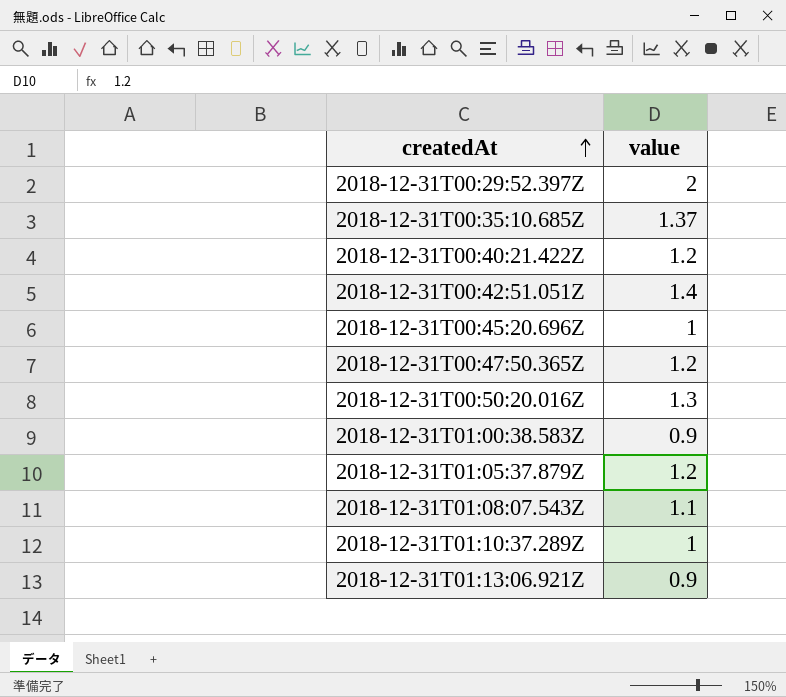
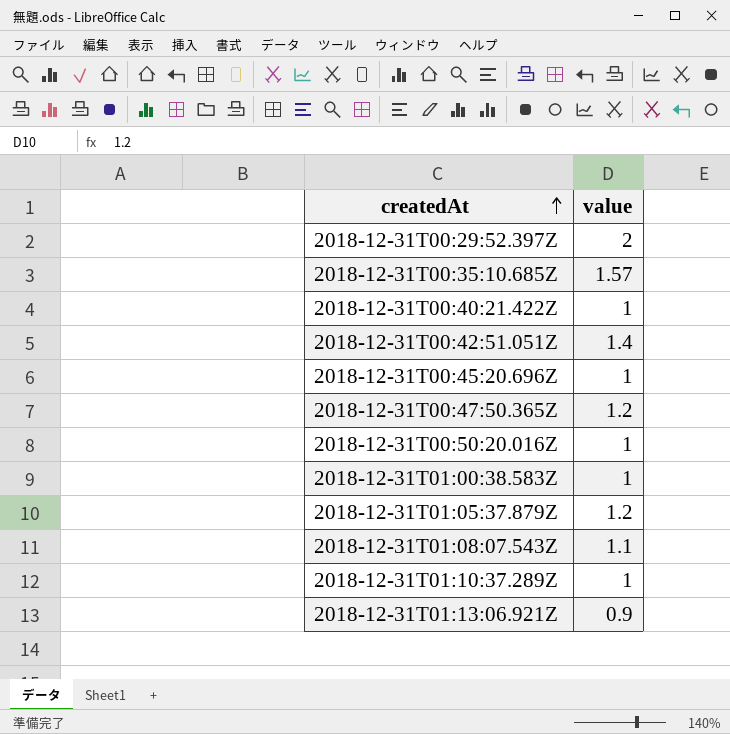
2018-12-31T00:35:10.685Z | value: 1.37 -> 1.57
2018-12-31T00:40:21.422Z | value: 1.2 -> 1
2018-12-31T00:50:20.016Z | value: 1.3 -> 1
2018-12-31T01:00:38.583Z | value: 0.9 -> 1

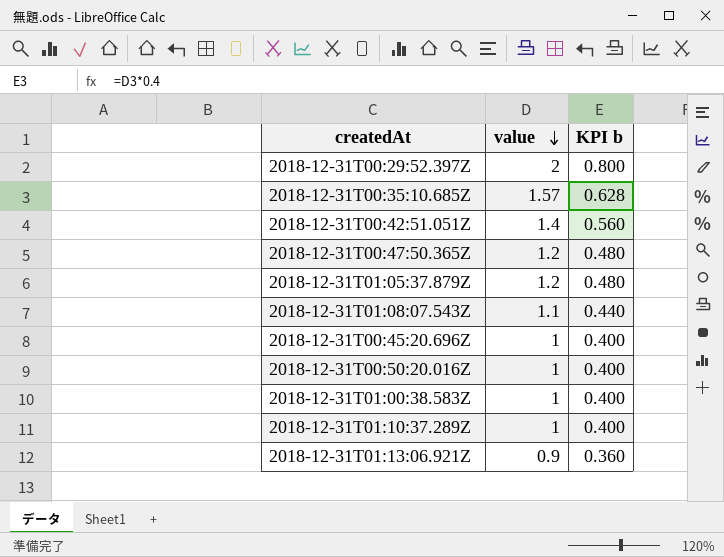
row order: createdAt ascending -> value descending
column KPI b | formula: none -> [value] * 0.4
row 2018-12-31T00:40:21.422Z: 1 -> none

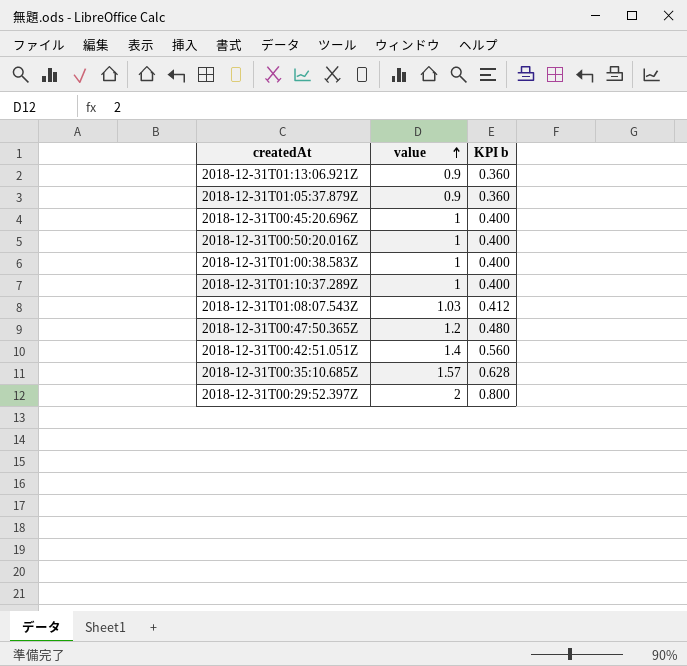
row order: value descending -> value ascending
2018-12-31T01:05:37.879Z | value: 1.2 -> 0.9
2018-12-31T01:05:37.879Z | KPI b: 0.480 -> 0.360
2018-12-31T01:08:07.543Z | value: 1.1 -> 1.03
2018-12-31T01:08:07.543Z | KPI b: 0.440 -> 0.412

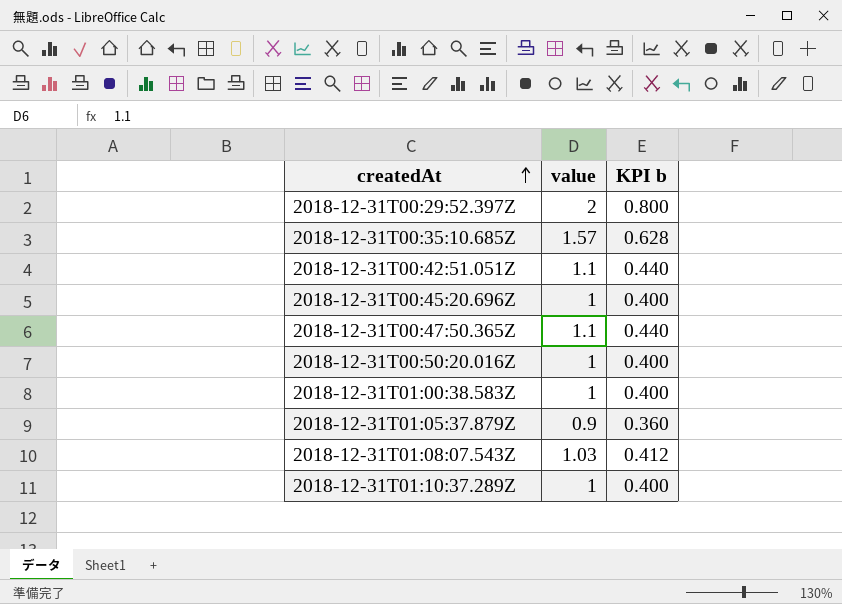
row order: value ascending -> createdAt ascending
row 2018-12-31T01:13:06.921Z: 0.9 | 0.360 -> none
2018-12-31T00:42:51.051Z | value: 1.4 -> 1.1
2018-12-31T00:42:51.051Z | KPI b: 0.560 -> 0.440
2018-12-31T00:47:50.365Z | value: 1.2 -> 1.1
2018-12-31T00:47:50.365Z | KPI b: 0.480 -> 0.440

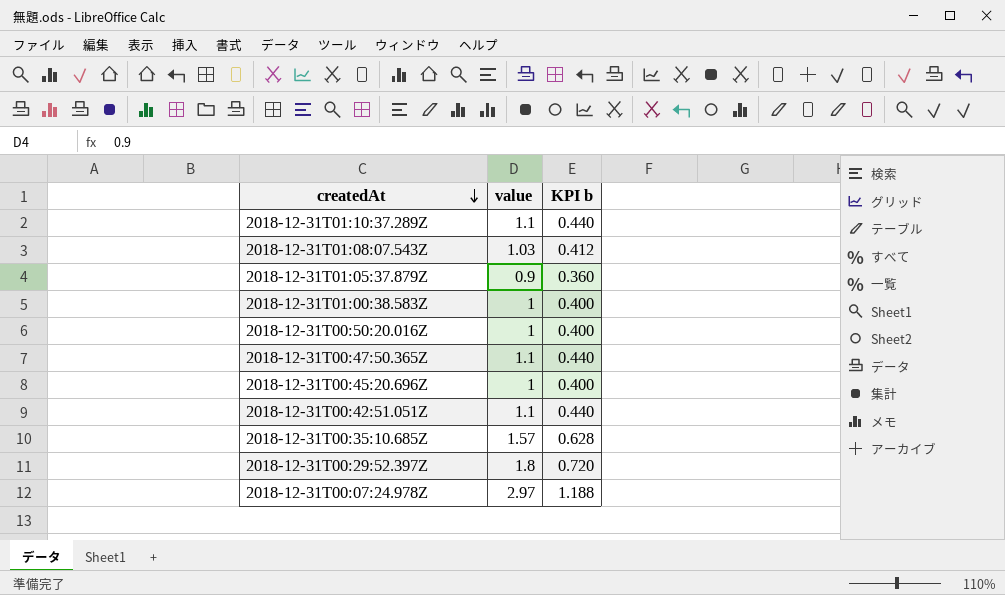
row order: createdAt ascending -> createdAt descending
2018-12-31T01:10:37.289Z | value: 1 -> 1.1
2018-12-31T01:10:37.289Z | KPI b: 0.400 -> 0.440
2018-12-31T00:29:52.397Z | value: 2 -> 1.8
2018-12-31T00:29:52.397Z | KPI b: 0.800 -> 0.720
row 2018-12-31T00:07:24.978Z: none -> 2.97 | 1.188

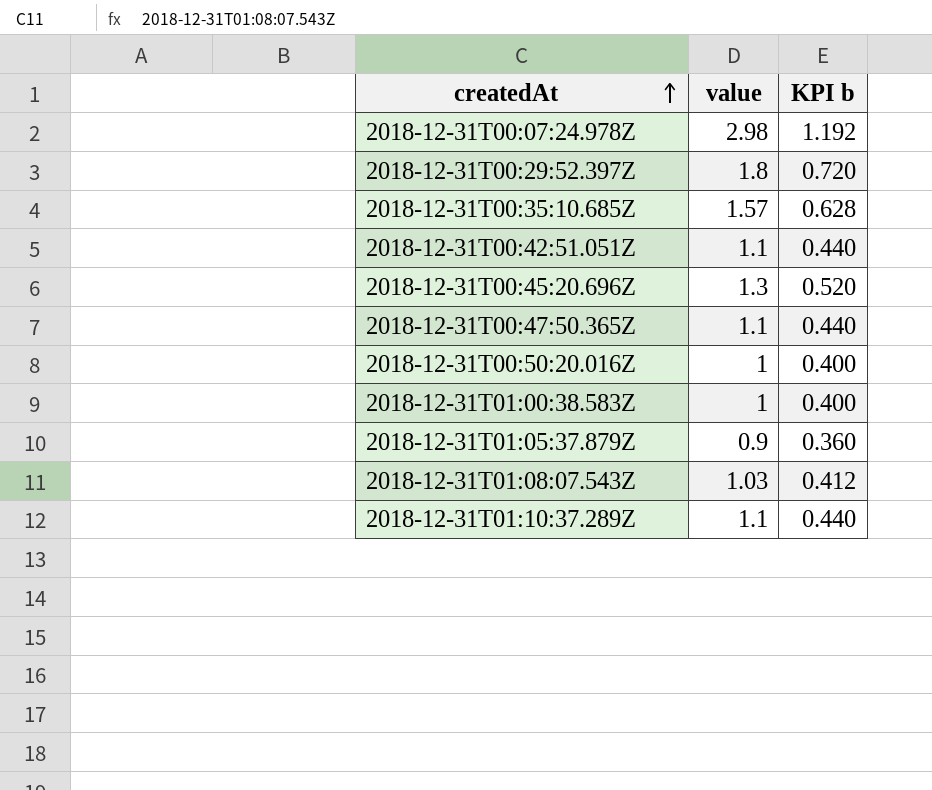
row order: createdAt descending -> createdAt ascending
2018-12-31T00:07:24.978Z | value: 2.97 -> 2.98
2018-12-31T00:07:24.978Z | KPI b: 1.188 -> 1.192
2018-12-31T00:45:20.696Z | value: 1 -> 1.3
2018-12-31T00:45:20.696Z | KPI b: 0.400 -> 0.520

